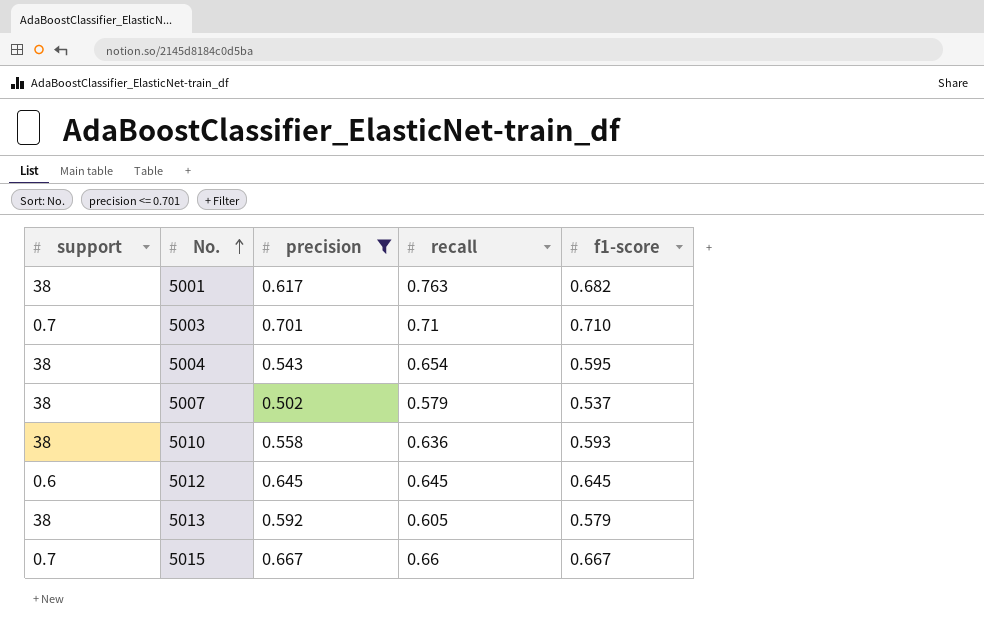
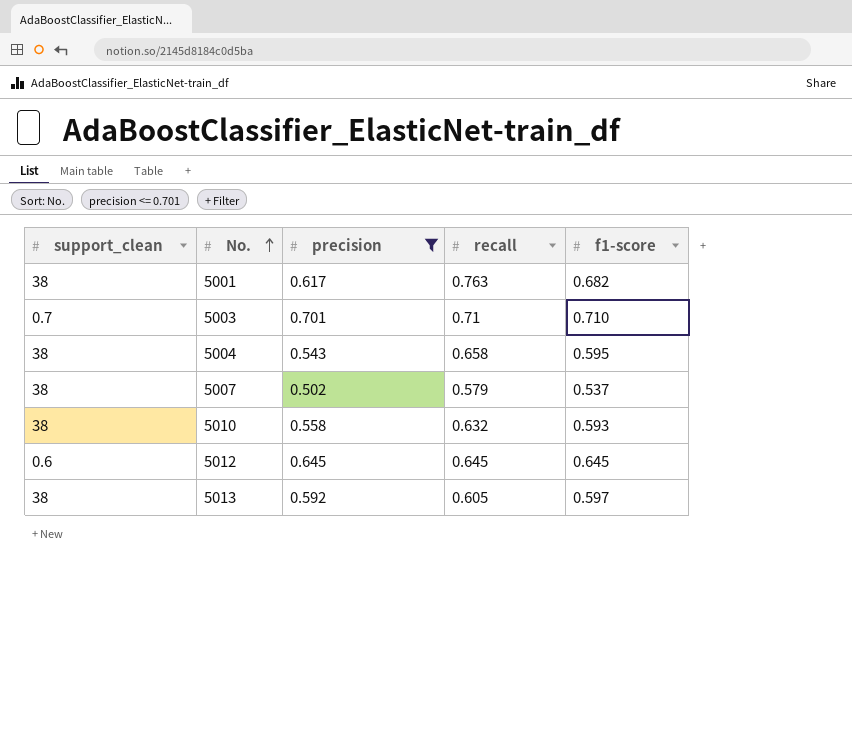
column name: support -> support_clean
row 5015: 0.7 | 0.667 | 0.66 | 0.667 -> none
5004 | recall: 0.654 -> 0.658
5010 | recall: 0.636 -> 0.632
5013 | f1-score: 0.579 -> 0.597

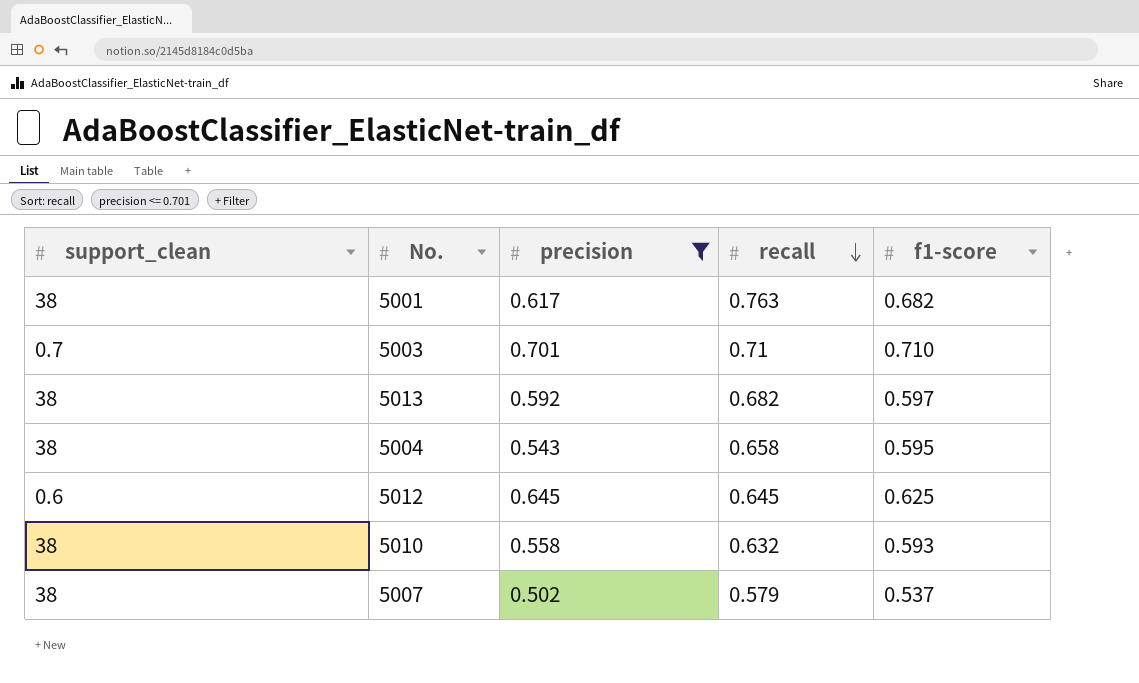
row order: No. ascending -> recall descending
5013 | recall: 0.605 -> 0.682
5012 | f1-score: 0.645 -> 0.625

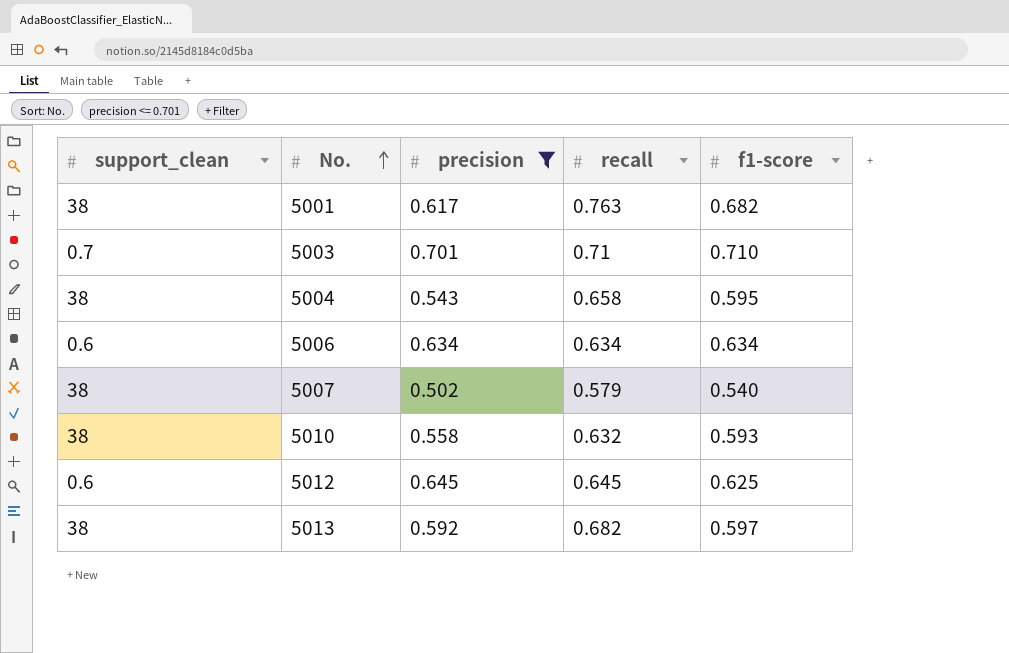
row order: recall descending -> No. ascending
row 5006: none -> 0.6 | 0.634 | 0.634 | 0.634
5007 | f1-score: 0.537 -> 0.540

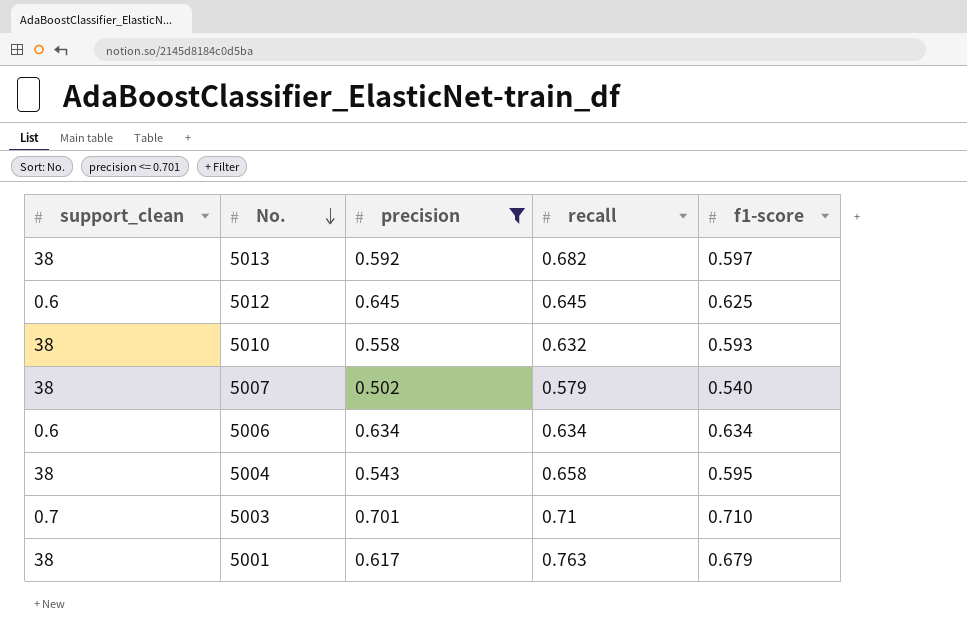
row order: No. ascending -> No. descending
5001 | f1-score: 0.682 -> 0.679

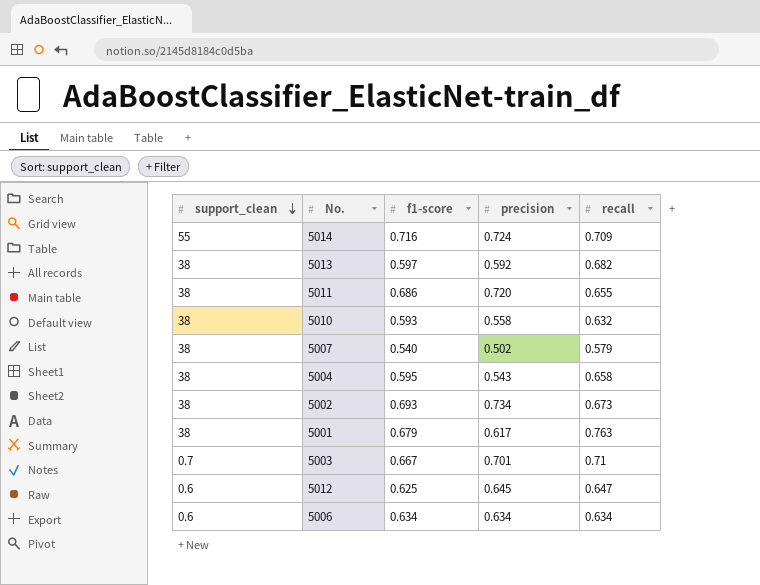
filter: precision <= 0.701 -> none
row order: No. descending -> support_clean descending
column f1-score | position: 5 -> 3
5003 | f1-score: 0.710 -> 0.667
5012 | recall: 0.645 -> 0.647

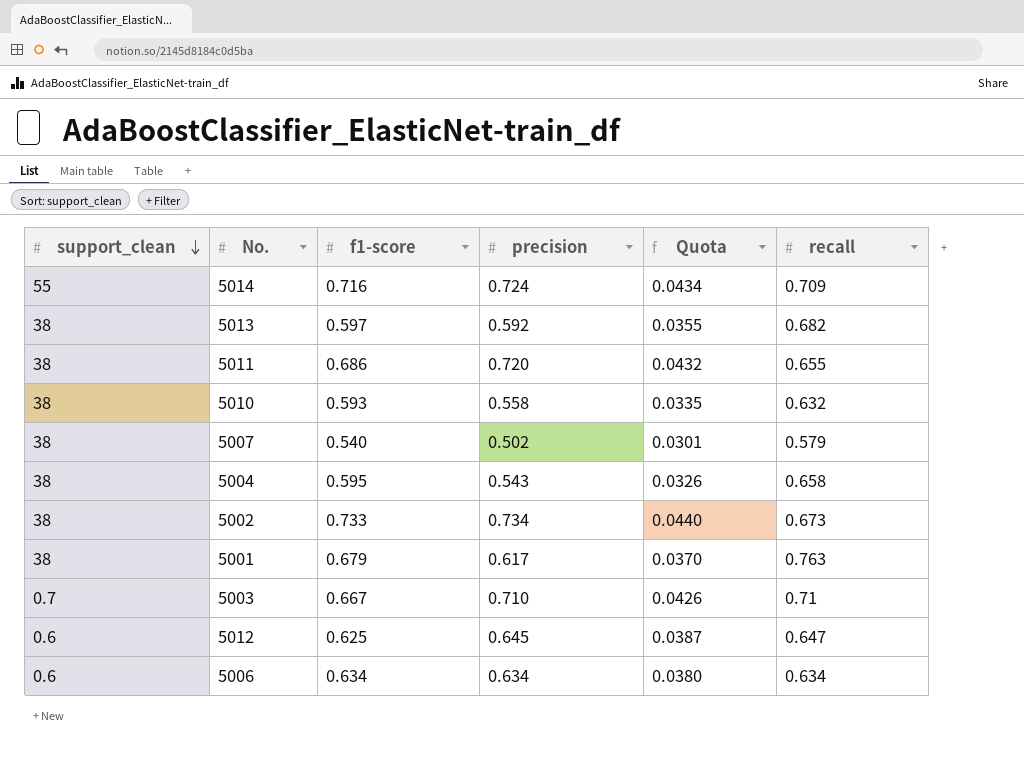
column Quota | formula: none -> [precision] * 0.06
5002 | f1-score: 0.693 -> 0.733
5003 | precision: 0.701 -> 0.710

